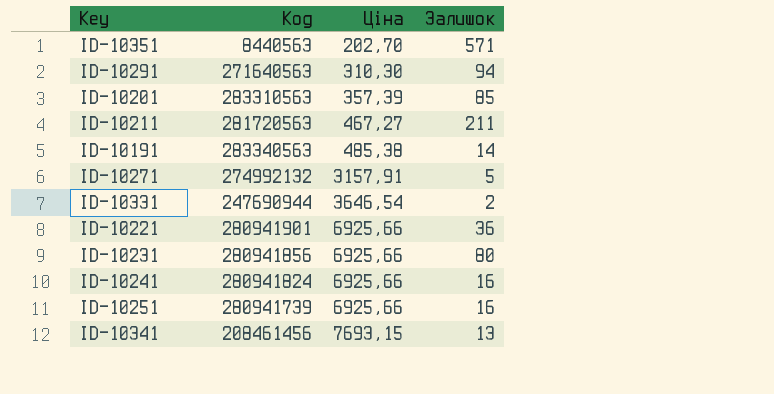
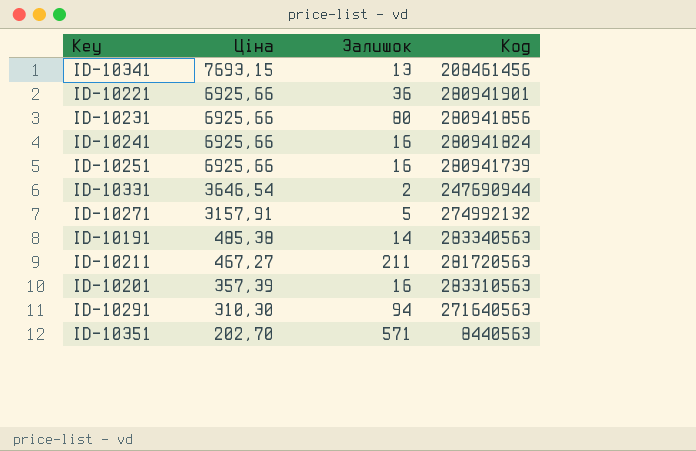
row order: Ціна ascending -> Ціна descending
column Код | position: 2 -> 4
ID-10201 | Залишок: 85 -> 16

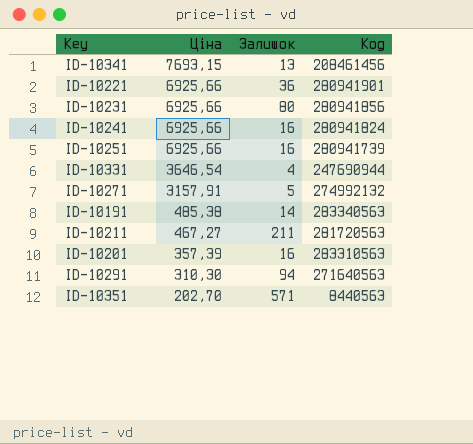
ID-10331 | Залишок: 2 -> 4

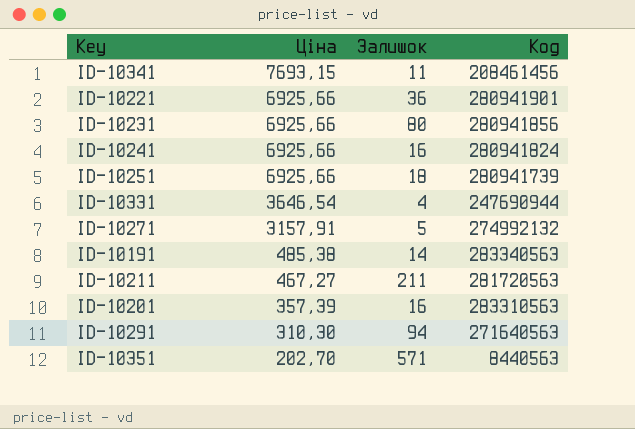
ID-10341 | Залишок: 13 -> 11
ID-10251 | Залишок: 16 -> 18

